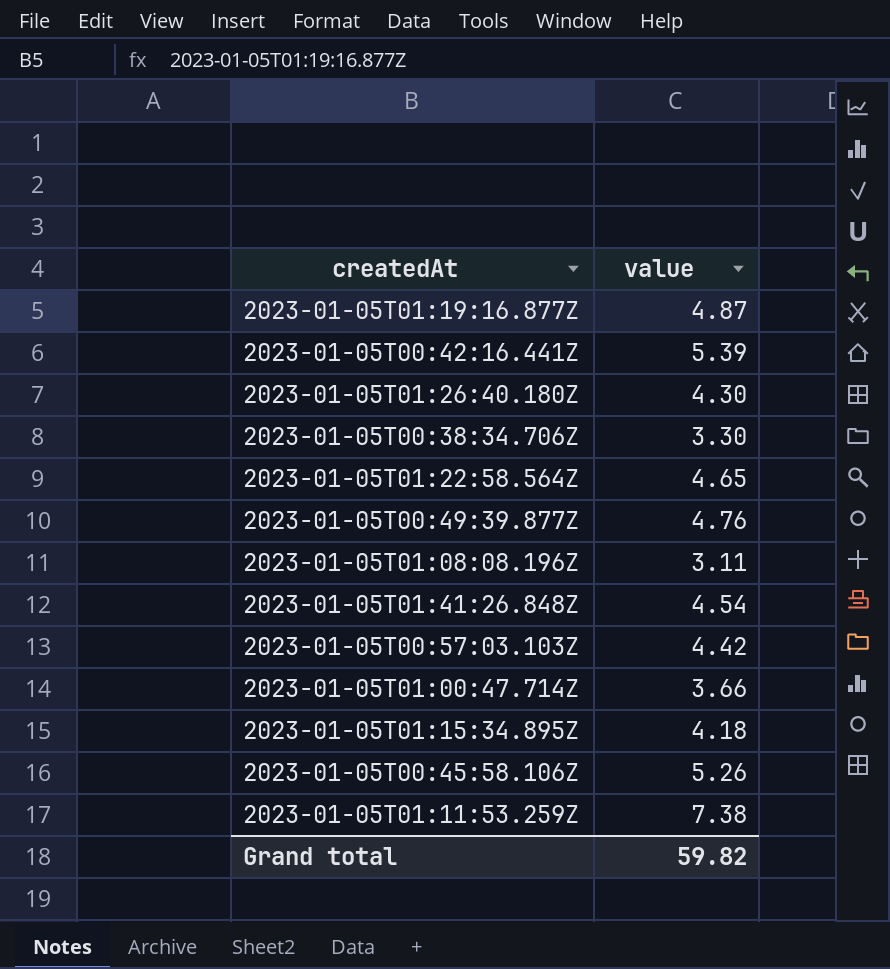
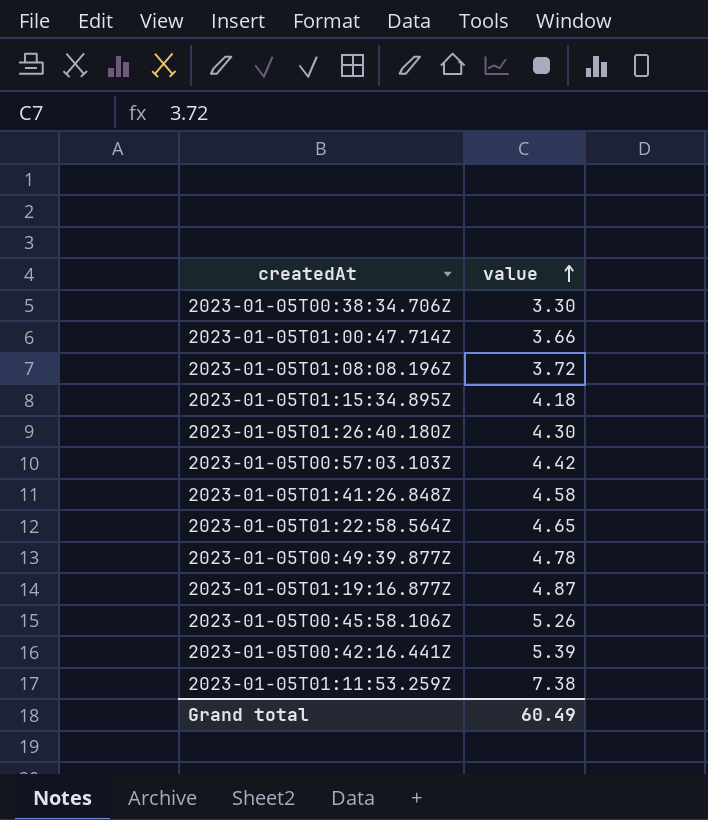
row order: none -> value ascending
2023-01-05T01:08:08.196Z | value: 3.11 -> 3.72
2023-01-05T01:41:26.848Z | value: 4.54 -> 4.58
2023-01-05T00:49:39.877Z | value: 4.76 -> 4.78
Grand total | value: 59.82 -> 60.49

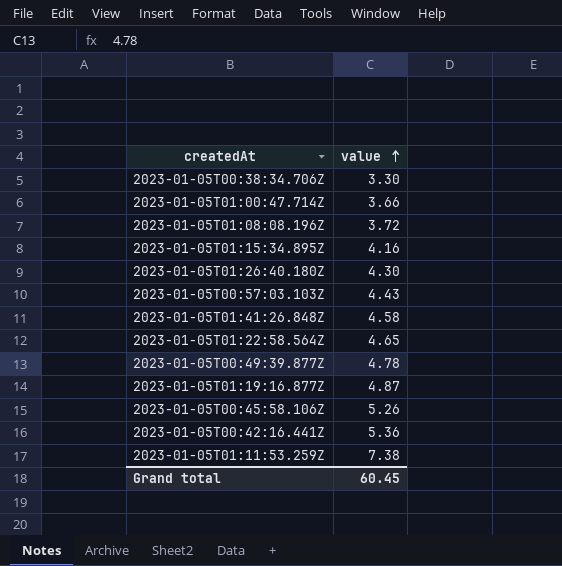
2023-01-05T01:15:34.895Z | value: 4.18 -> 4.16
2023-01-05T00:57:03.103Z | value: 4.42 -> 4.43
2023-01-05T00:42:16.441Z | value: 5.39 -> 5.36
Grand total | value: 60.49 -> 60.45

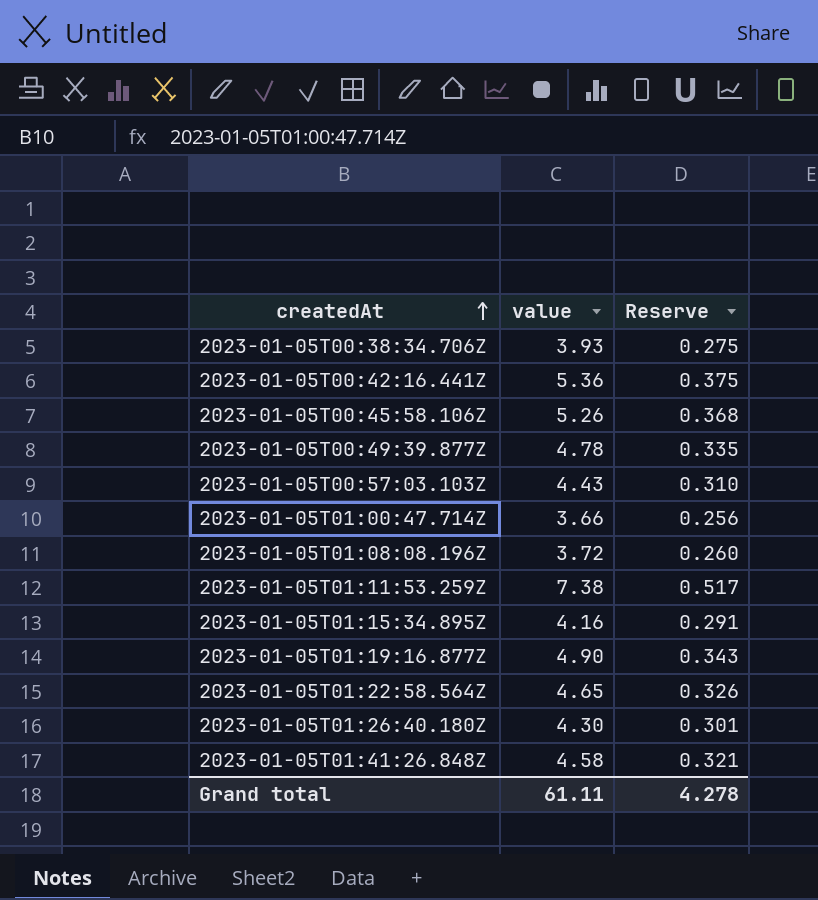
row order: value ascending -> createdAt ascending
column Reserve | formula: none -> [value] * 0.07
2023-01-05T00:38:34.706Z | value: 3.30 -> 3.93
2023-01-05T01:19:16.877Z | value: 4.87 -> 4.90
Grand total | value: 60.45 -> 61.11

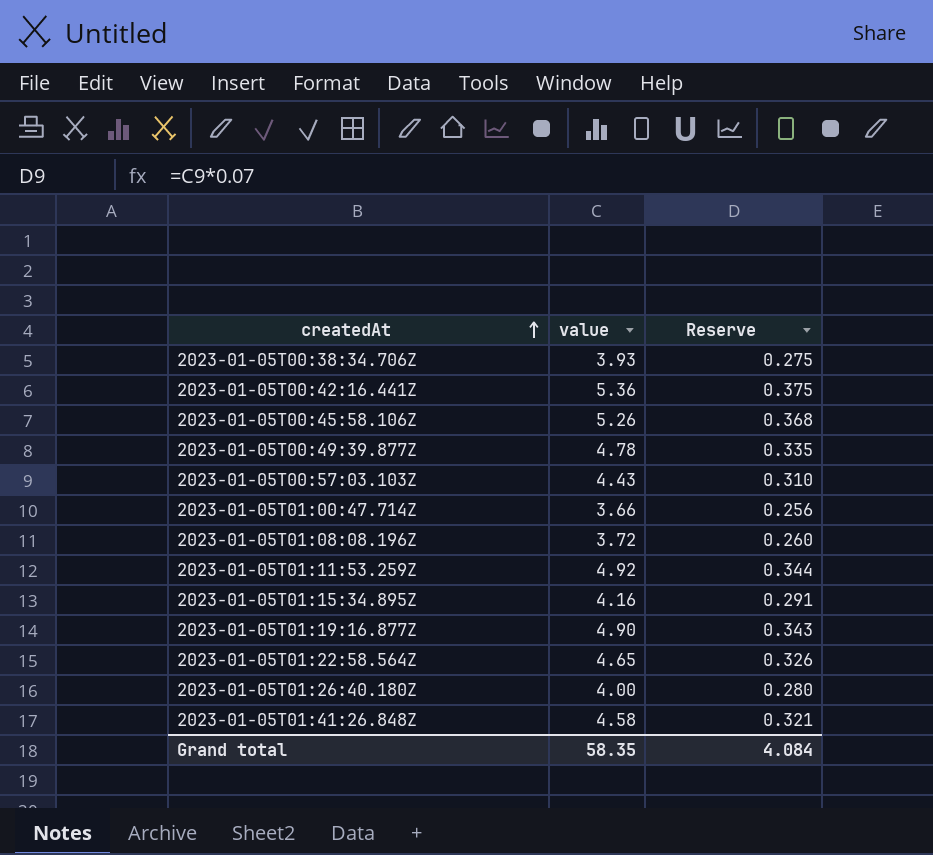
2023-01-05T01:11:53.259Z | value: 7.38 -> 4.92
2023-01-05T01:11:53.259Z | Reserve: 0.517 -> 0.344
2023-01-05T01:26:40.180Z | value: 4.30 -> 4.00
2023-01-05T01:26:40.180Z | Reserve: 0.301 -> 0.280
Grand total | value: 61.11 -> 58.35
Grand total | Reserve: 4.278 -> 4.084

